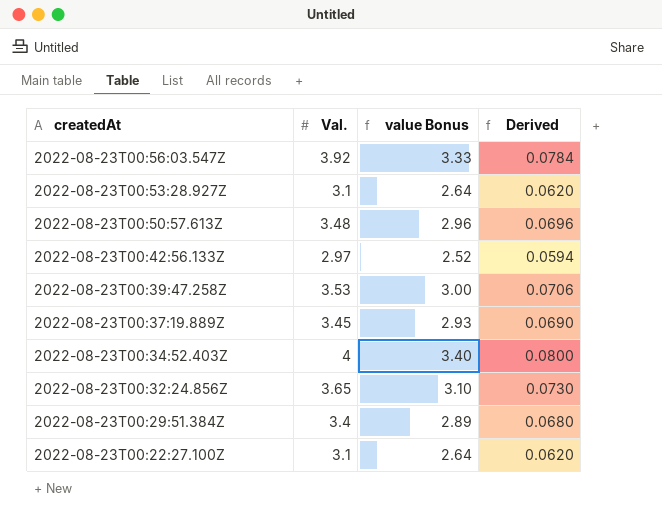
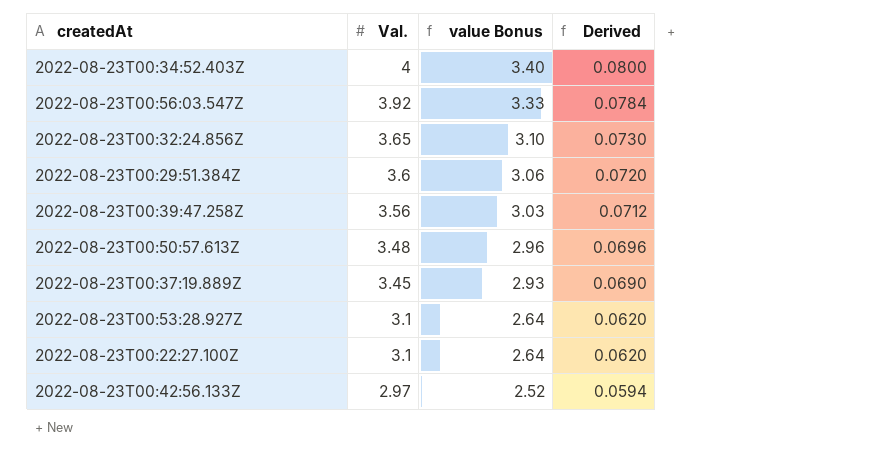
row order: createdAt descending -> Val. descending
2022-08-23T00:29:51.384Z | Val.: 3.4 -> 3.6
2022-08-23T00:29:51.384Z | value Bonus: 2.89 -> 3.06
2022-08-23T00:29:51.384Z | Derived: 0.0680 -> 0.0720
2022-08-23T00:39:47.258Z | Val.: 3.53 -> 3.56
2022-08-23T00:39:47.258Z | value Bonus: 3.00 -> 3.03
2022-08-23T00:39:47.258Z | Derived: 0.0706 -> 0.0712

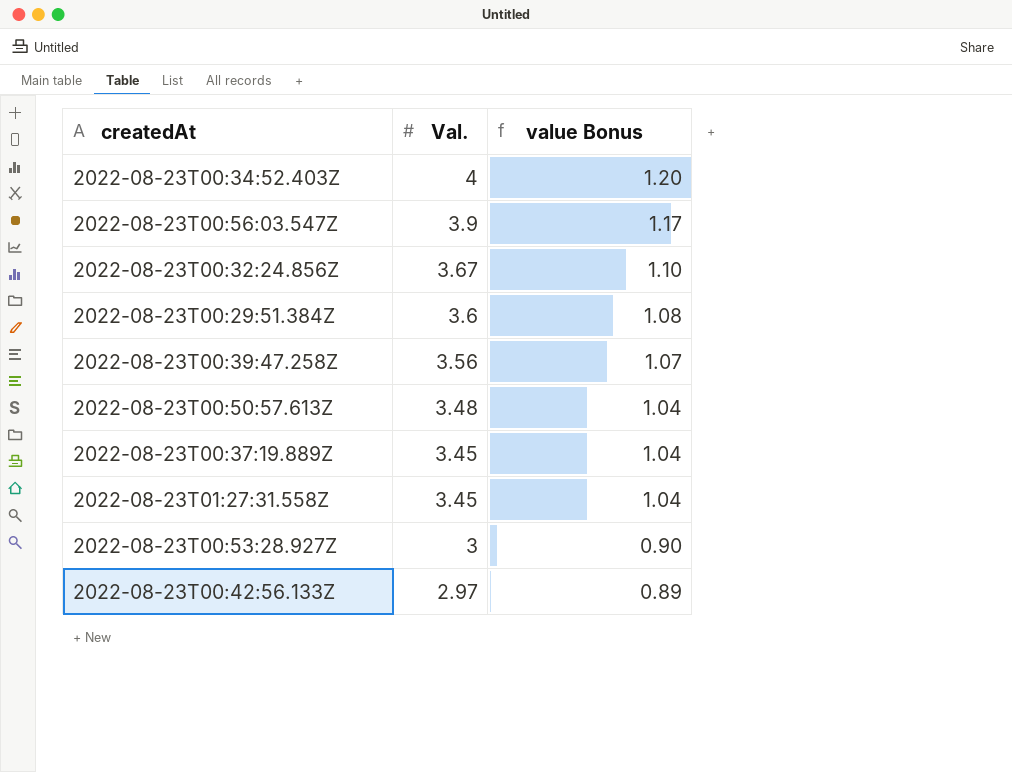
column Derived | formula: [Val.] * 0.02 -> none
column value Bonus | formula: [Val.] * 0.85 -> [Val.] * 0.3
row 2022-08-23T00:22:27.100Z: 3.1 | 2.64 | 0.0620 -> none
2022-08-23T00:56:03.547Z | Val.: 3.92 -> 3.9
2022-08-23T00:32:24.856Z | Val.: 3.65 -> 3.67
row 2022-08-23T01:27:31.558Z: none -> 3.45 | 1.04
2022-08-23T00:53:28.927Z | Val.: 3.1 -> 3

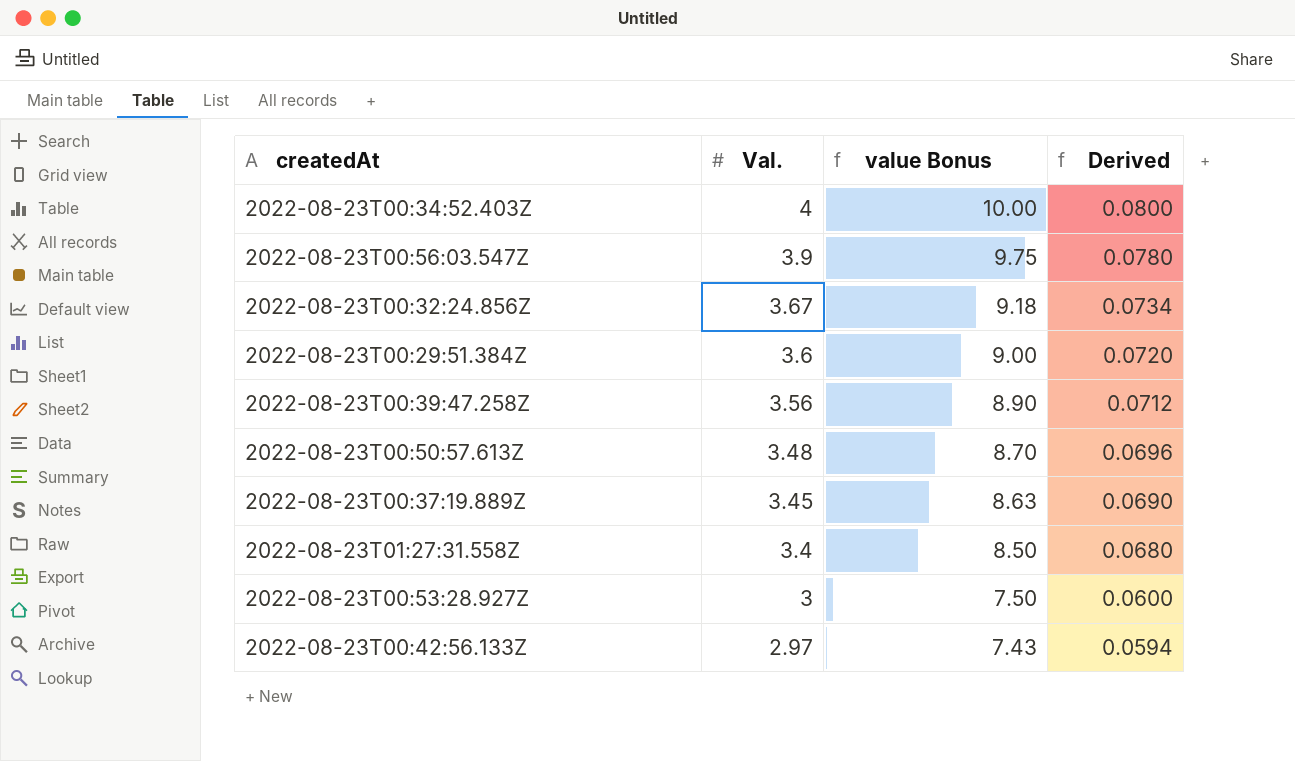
column value Bonus | formula: [Val.] * 0.3 -> [Val.] * 2.5
column Derived | formula: none -> [Val.] * 0.02
2022-08-23T01:27:31.558Z | Val.: 3.45 -> 3.4

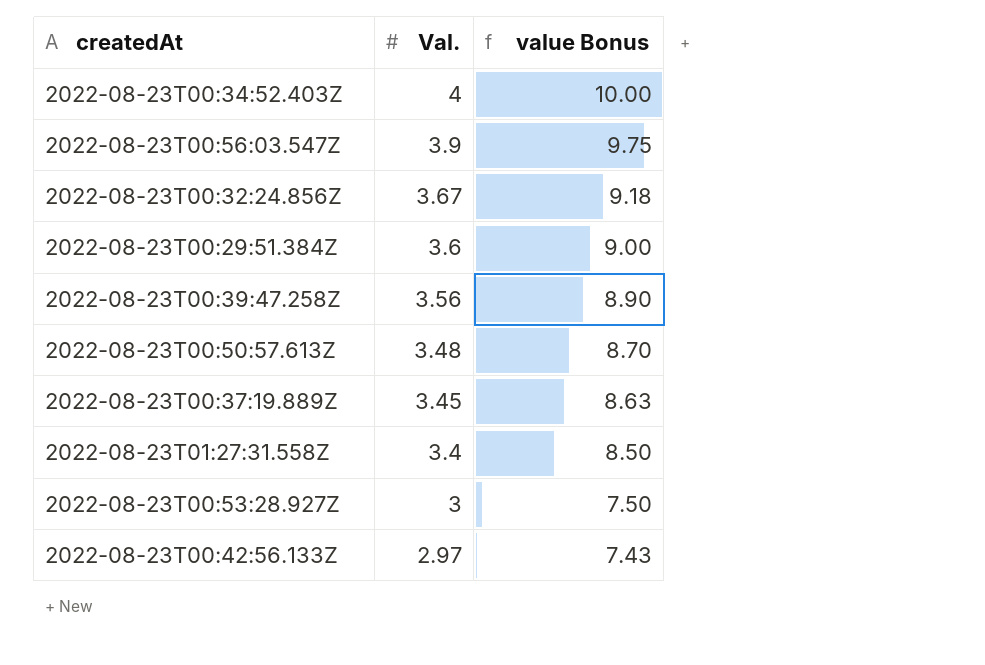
column Derived | formula: [Val.] * 0.02 -> none

